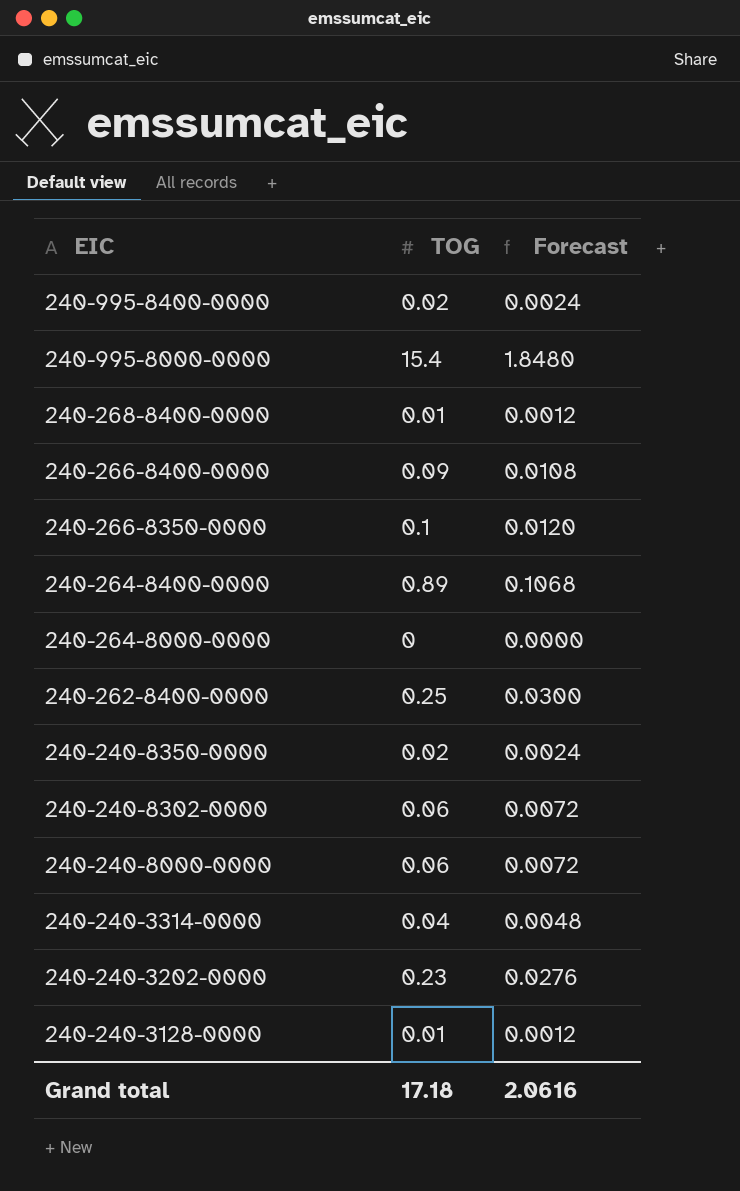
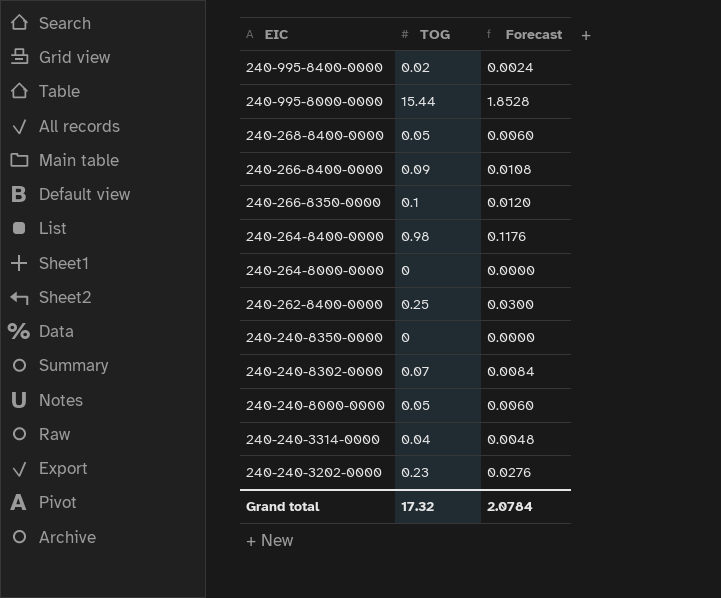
row 240-240-3128-0000: 0.01 | 0.0012 -> none
240-995-8000-0000 | TOG: 15.4 -> 15.44
240-995-8000-0000 | Forecast: 1.8480 -> 1.8528
240-268-8400-0000 | TOG: 0.01 -> 0.05
240-268-8400-0000 | Forecast: 0.0012 -> 0.0060
240-264-8400-0000 | TOG: 0.89 -> 0.98
240-264-8400-0000 | Forecast: 0.1068 -> 0.1176
240-240-8350-0000 | TOG: 0.02 -> 0
240-240-8350-0000 | Forecast: 0.0024 -> 0.0000
240-240-8302-0000 | TOG: 0.06 -> 0.07
240-240-8302-0000 | Forecast: 0.0072 -> 0.0084
240-240-8000-0000 | TOG: 0.06 -> 0.05
240-240-8000-0000 | Forecast: 0.0072 -> 0.0060
Grand total | TOG: 17.18 -> 17.32
Grand total | Forecast: 2.0616 -> 2.0784

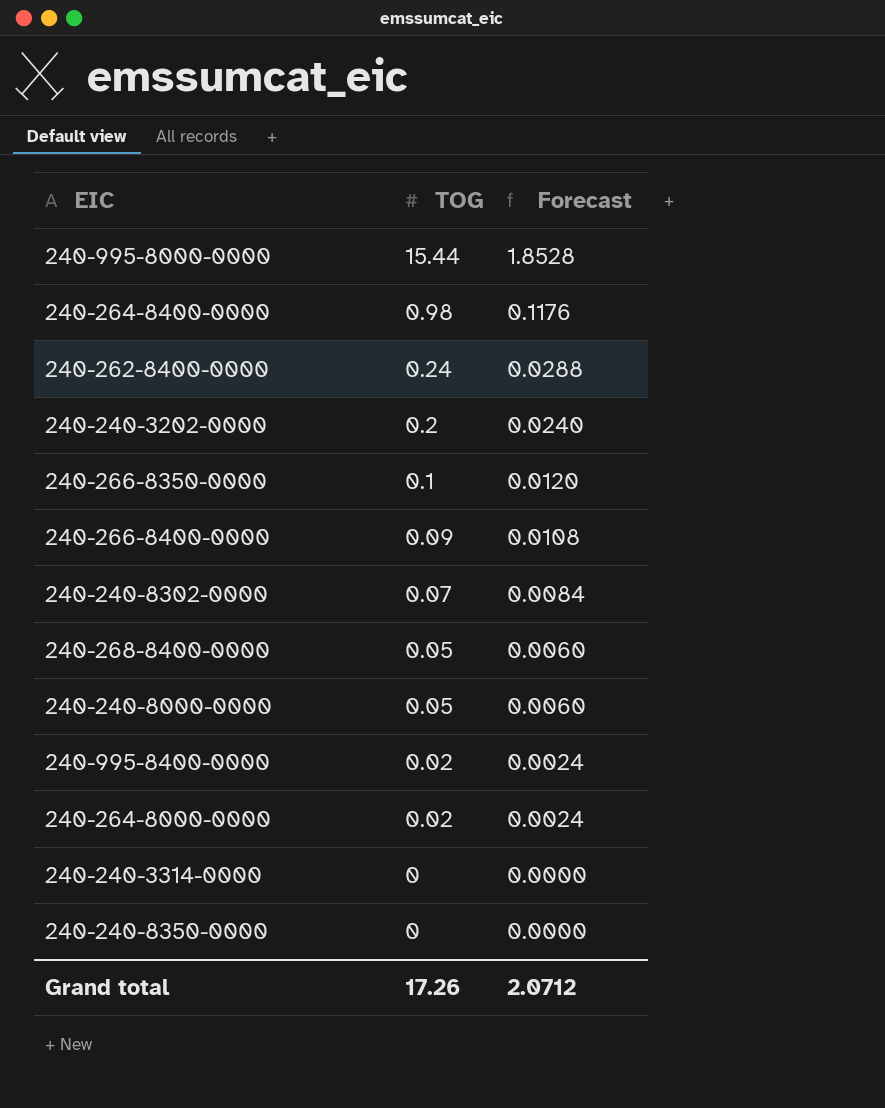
row order: EIC descending -> TOG descending
240-262-8400-0000 | TOG: 0.25 -> 0.24
240-262-8400-0000 | Forecast: 0.0300 -> 0.0288
240-240-3202-0000 | TOG: 0.23 -> 0.2
240-240-3202-0000 | Forecast: 0.0276 -> 0.0240
240-264-8000-0000 | TOG: 0 -> 0.02
240-264-8000-0000 | Forecast: 0.0000 -> 0.0024
240-240-3314-0000 | TOG: 0.04 -> 0
240-240-3314-0000 | Forecast: 0.0048 -> 0.0000
Grand total | TOG: 17.32 -> 17.26
Grand total | Forecast: 2.0784 -> 2.0712

